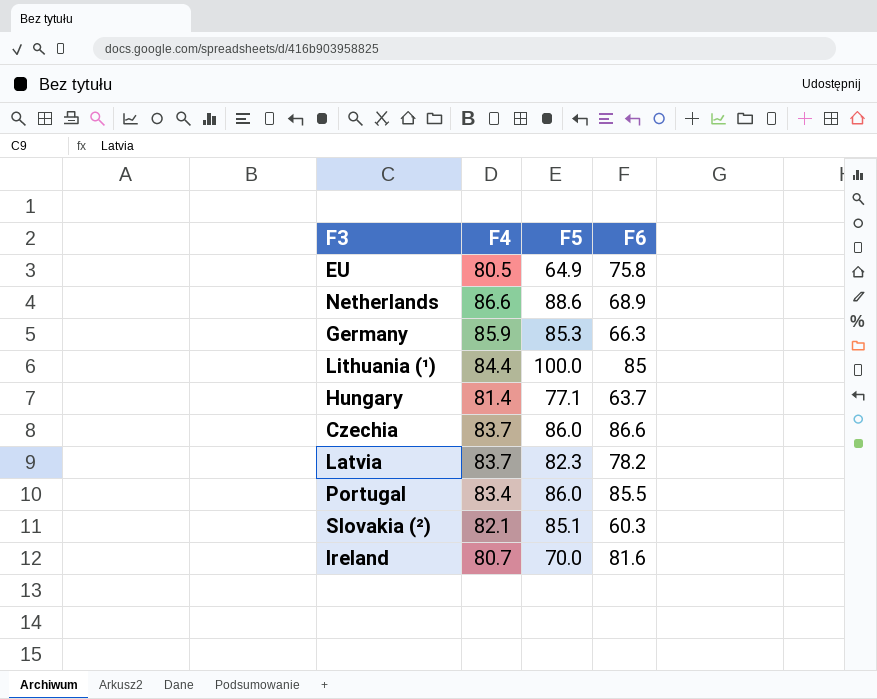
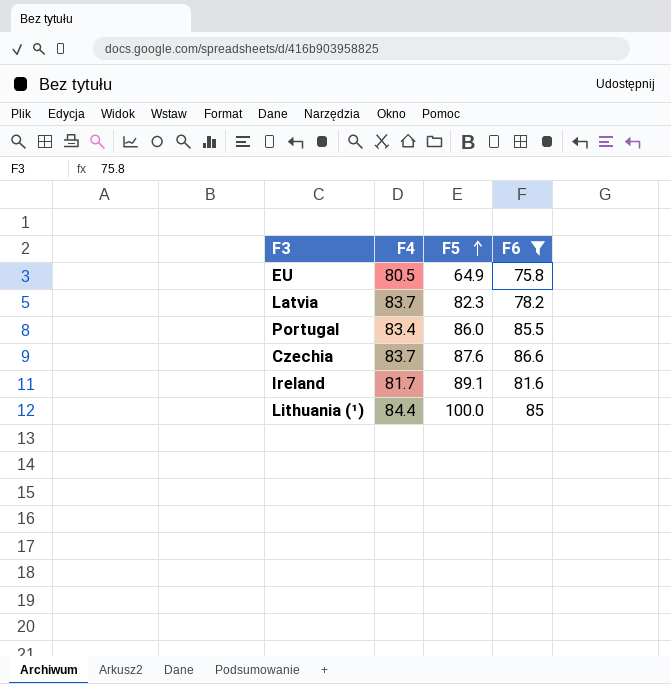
filter: none -> F6 >= 75.8
row order: none -> F5 ascending
Czechia | F5: 86.0 -> 87.6
Ireland | F4: 80.7 -> 81.7
Ireland | F5: 70.0 -> 89.1

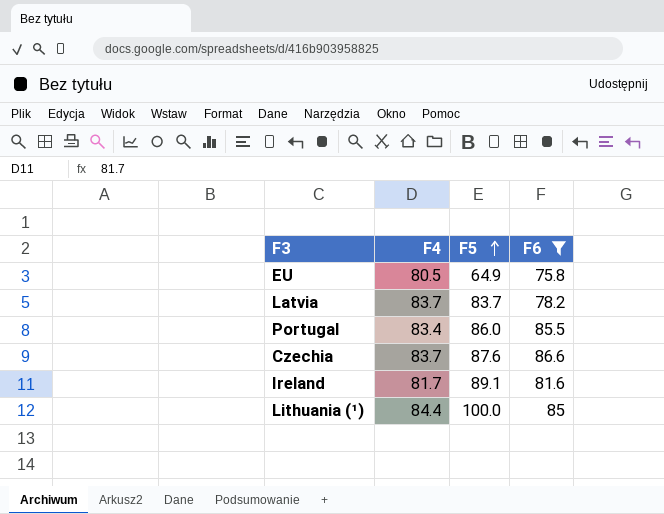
Latvia | F5: 82.3 -> 83.7

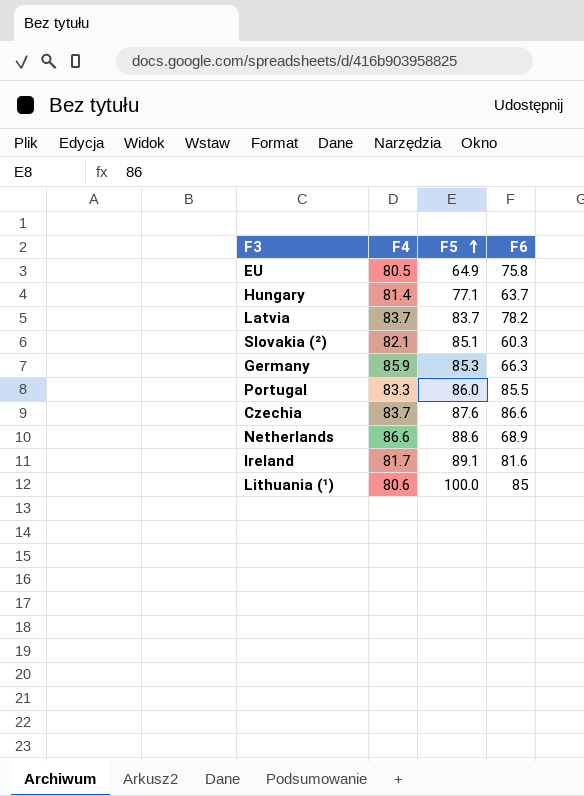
filter: F6 >= 75.8 -> none
Portugal | F4: 83.4 -> 83.3
Lithuania (¹) | F4: 84.4 -> 80.6

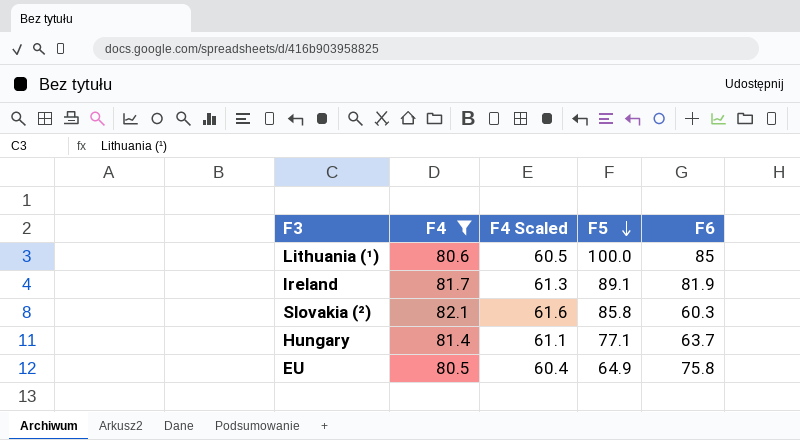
filter: none -> F4 <= 82.1
row order: F5 ascending -> F5 descending
column F4 Scaled | formula: none -> [F4] * 0.75
Ireland | F6: 81.6 -> 81.9
Slovakia (²) | F5: 85.1 -> 85.8

